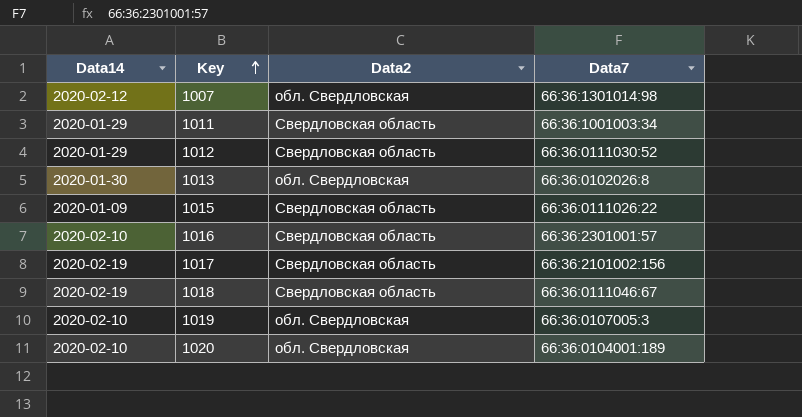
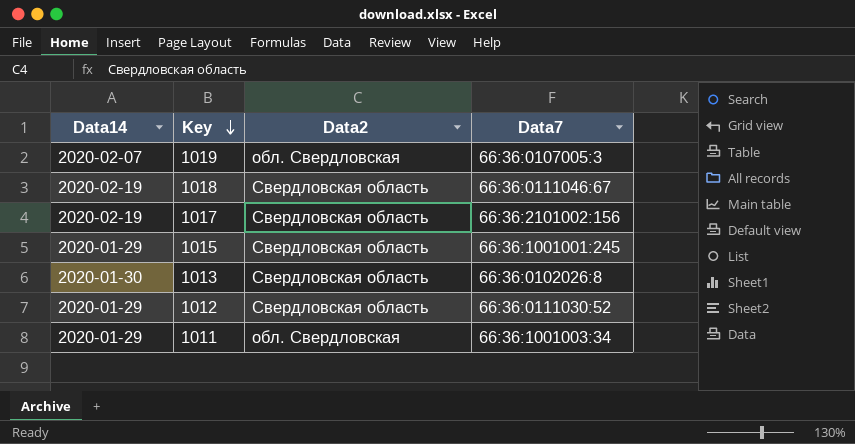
row order: Key ascending -> Key descending
row 1007: 2020-02-12 | обл. Свердловская | 66:36:1301014:98 -> none
row 1016: 2020-02-10 | Свердловская область | 66:36:2301001:57 -> none
row 1020: 2020-02-10 | обл. Свердловская | 66:36:0104001:189 -> none
1019 | Data14: 2020-02-10 -> 2020-02-07
1015 | Data14: 2020-01-09 -> 2020-01-29
1015 | Data7: 66:36:0111026:22 -> 66:36:1001001:245
1013 | Data2: обл. Свердловская -> Свердловская область
1011 | Data2: Свердловская область -> обл. Свердловская

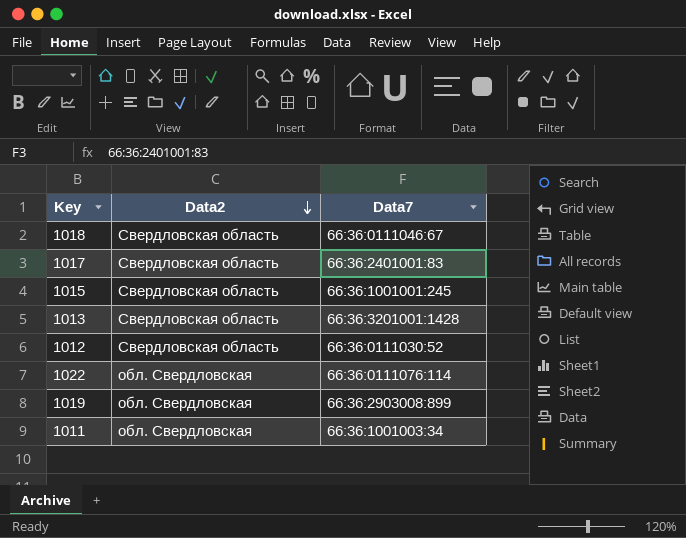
row order: Key descending -> Data2 descending
column Data14 | position: 1 -> none
1017 | Data7: 66:36:2101002:156 -> 66:36:2401001:83
1013 | Data7: 66:36:0102026:8 -> 66:36:3201001:1428
row 1022: none -> обл. Свердловская | 66:36:0111076:114
1019 | Data7: 66:36:0107005:3 -> 66:36:2903008:899

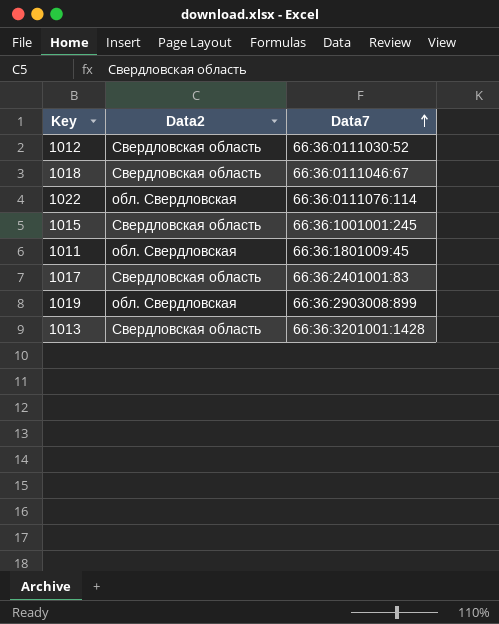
row order: Data2 descending -> Data7 ascending
1011 | Data7: 66:36:1001003:34 -> 66:36:1801009:45

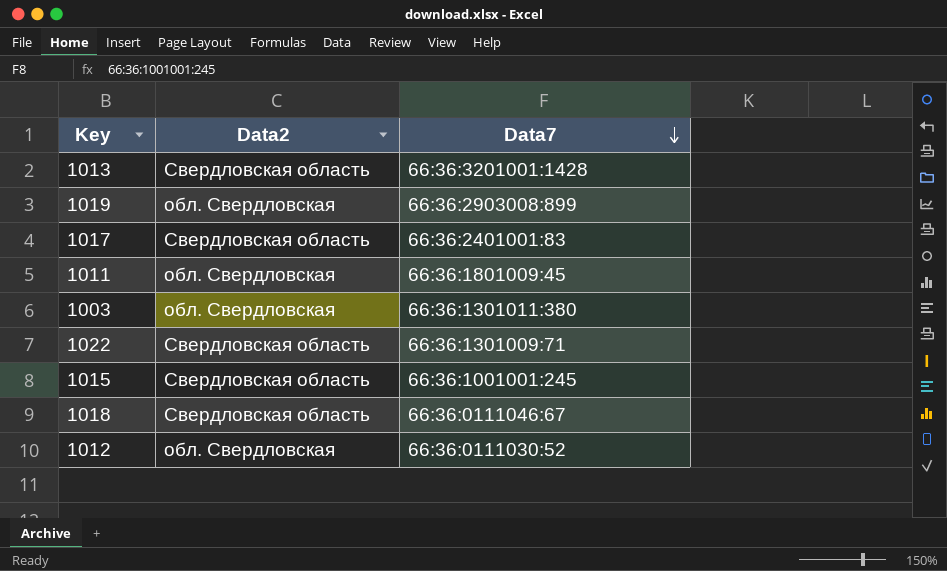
row order: Data7 ascending -> Data7 descending
row 1003: none -> обл. Свердловская | 66:36:1301011:380
1022 | Data2: обл. Свердловская -> Свердловская область
1022 | Data7: 66:36:0111076:114 -> 66:36:1301009:71
1012 | Data2: Свердловская область -> обл. Свердловская

